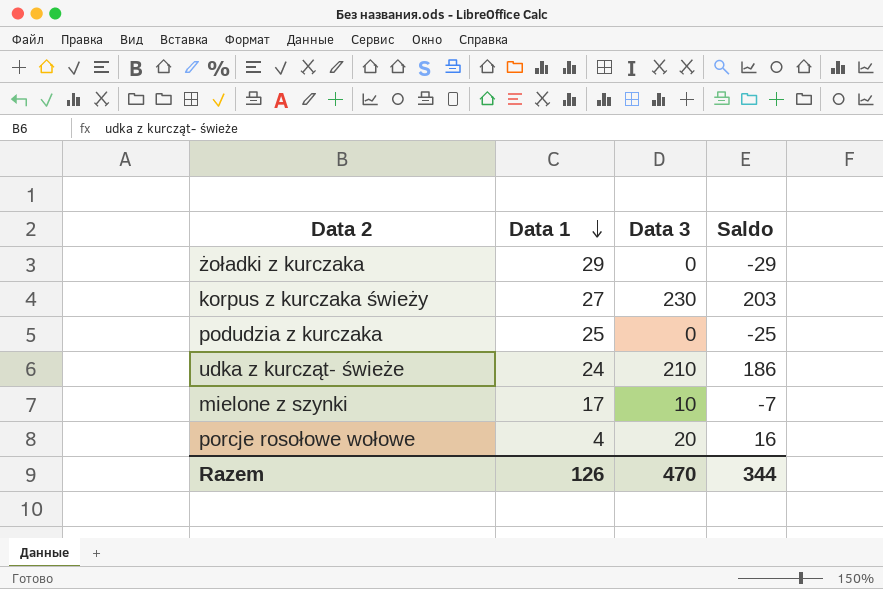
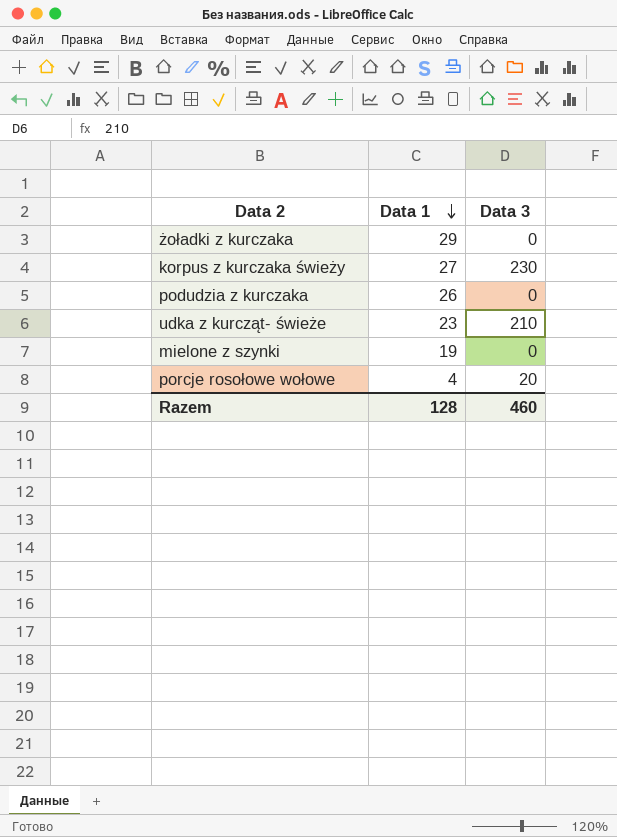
column Saldo | formula: [Data 3] - [Data 1] -> none
podudzia z kurczaka | Data 1: 25 -> 26
udka z kurcząt- świeże | Data 1: 24 -> 23
mielone z szynki | Data 1: 17 -> 19
mielone z szynki | Data 3: 10 -> 0
Razem | Data 1: 126 -> 128
Razem | Data 3: 470 -> 460

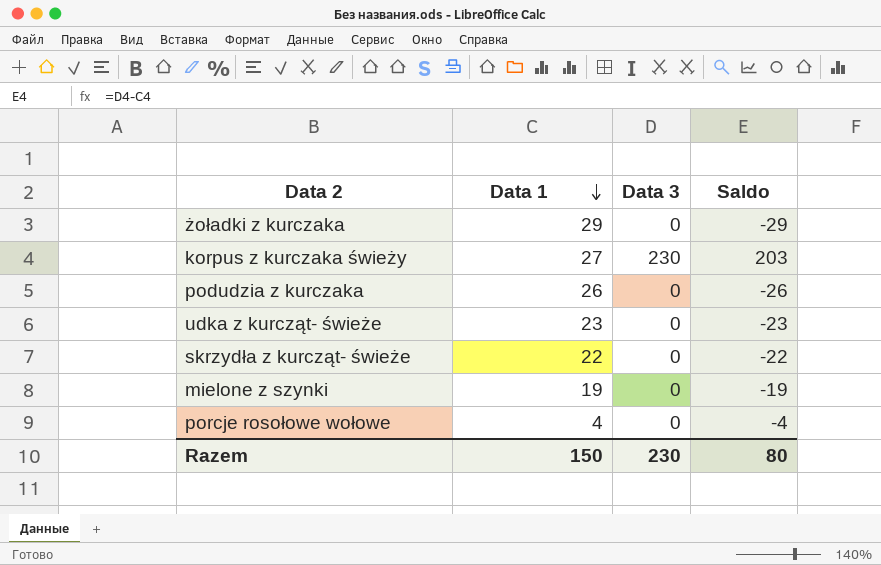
column Saldo | formula: none -> [Data 3] - [Data 1]
udka z kurcząt- świeże | Data 3: 210 -> 0
row skrzydła z kurcząt- świeże: none -> 22 | 0 | -22
porcje rosołowe wołowe | Data 3: 20 -> 0
Razem | Data 1: 128 -> 150
Razem | Data 3: 460 -> 230

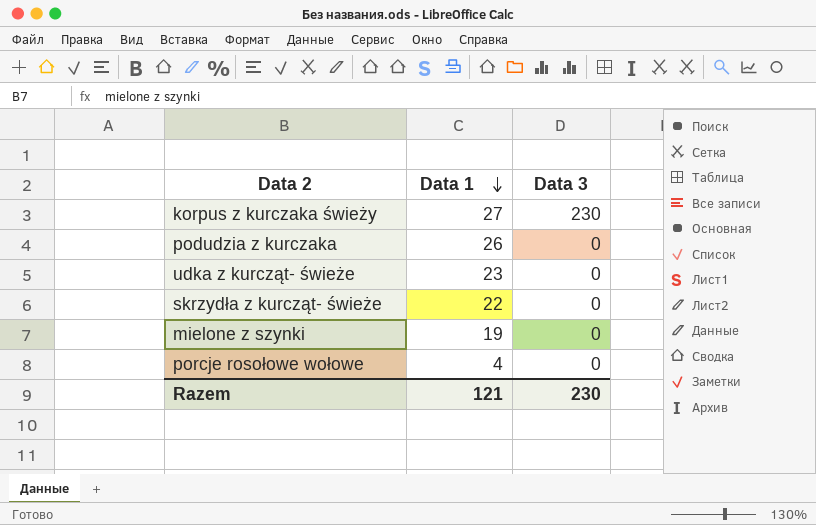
column Saldo | formula: [Data 3] - [Data 1] -> none
row żoładki z kurczaka: 29 | 0 | -29 -> none
Razem | Data 1: 150 -> 121

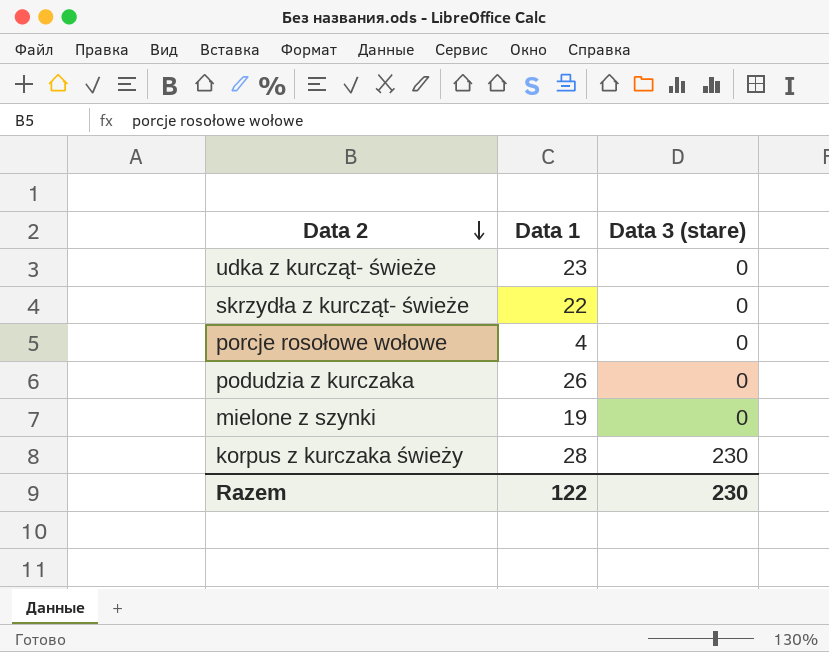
row order: Data 1 descending -> Data 2 descending
column name: Data 3 -> Data 3 (stare)
korpus z kurczaka świeży | Data 1: 27 -> 28
Razem | Data 1: 121 -> 122

